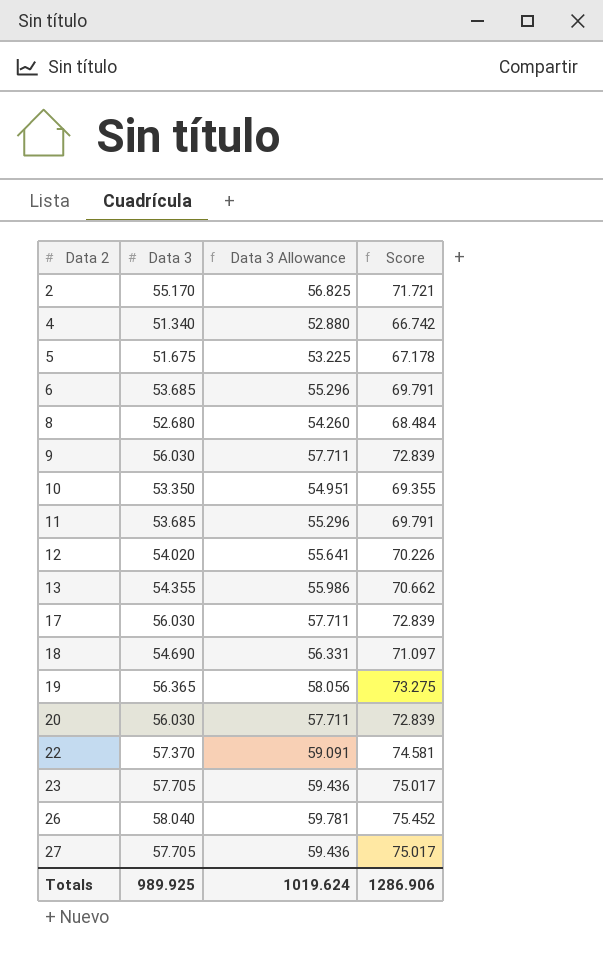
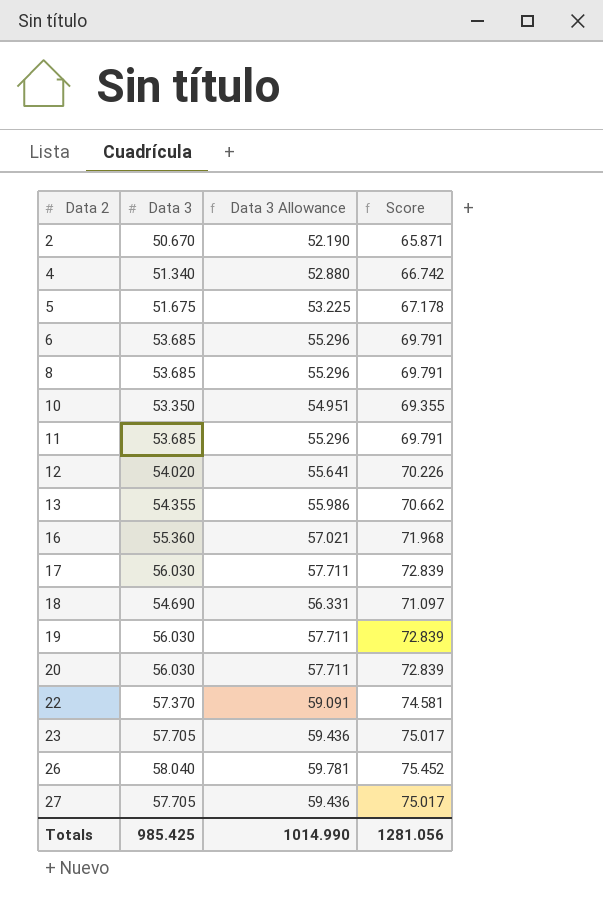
row 9: 56.030 | 57.711 | 72.839 -> none
2 | Data 3: 55.170 -> 50.670
2 | Data 3 Allowance: 56.825 -> 52.190
2 | Score: 71.721 -> 65.871
8 | Data 3: 52.680 -> 53.685
8 | Data 3 Allowance: 54.260 -> 55.296
8 | Score: 68.484 -> 69.791
row 16: none -> 55.360 | 57.021 | 71.968
19 | Data 3: 56.365 -> 56.030
19 | Data 3 Allowance: 58.056 -> 57.711
19 | Score: 73.275 -> 72.839
Totals | Data 3: 989.925 -> 985.425
Totals | Data 3 Allowance: 1019.624 -> 1014.990
Totals | Score: 1286.906 -> 1281.056

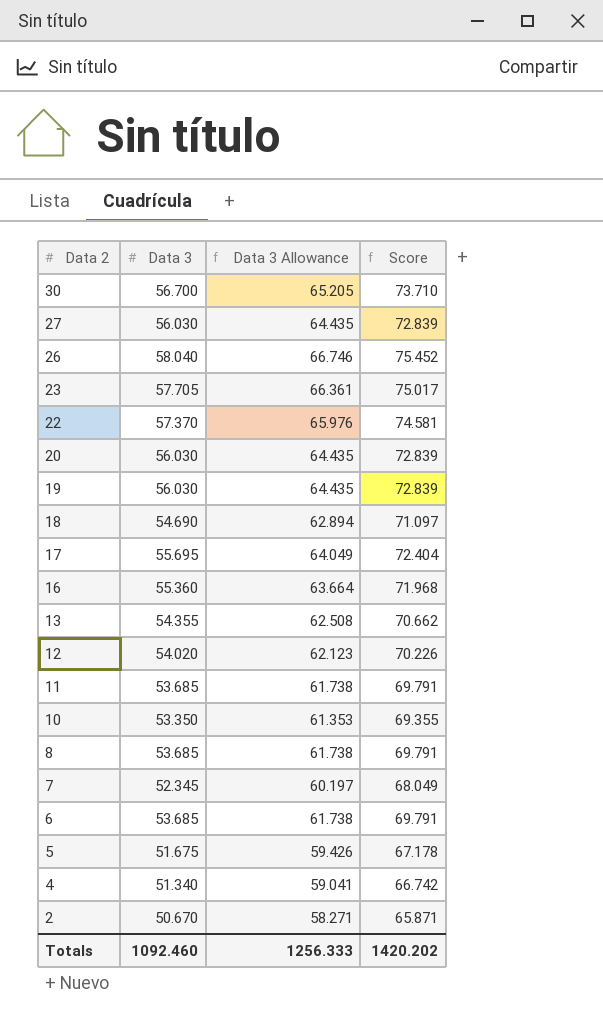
row order: Data 2 ascending -> Data 2 descending
column Data 3 Allowance | formula: [Data 3] * 1.03 -> [Data 3] * 1.15
row 30: none -> 56.700 | 65.205 | 73.710
27 | Data 3: 57.705 -> 56.030
27 | Score: 75.017 -> 72.839
17 | Data 3: 56.030 -> 55.695
17 | Score: 72.839 -> 72.404
row 7: none -> 52.345 | 60.197 | 68.049
Totals | Data 3: 985.425 -> 1092.460
Totals | Data 3 Allowance: 1014.990 -> 1256.333
Totals | Score: 1281.056 -> 1420.202

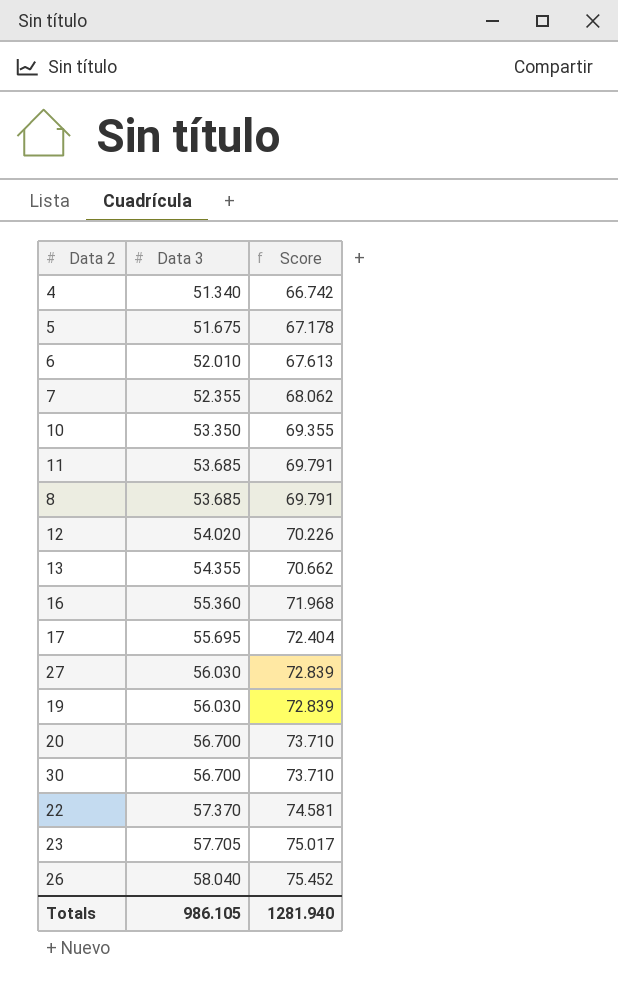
row order: Data 2 descending -> Data 3 ascending
column Data 3 Allowance | formula: [Data 3] * 1.15 -> none
row 18: 54.690 | 62.894 | 71.097 -> none
row 2: 50.670 | 58.271 | 65.871 -> none
6 | Data 3: 53.685 -> 52.010
6 | Score: 69.791 -> 67.613
7 | Data 3: 52.345 -> 52.355
7 | Score: 68.049 -> 68.062
20 | Data 3: 56.030 -> 56.700
20 | Score: 72.839 -> 73.710
Totals | Data 3: 1092.460 -> 986.105
Totals | Score: 1420.202 -> 1281.940

